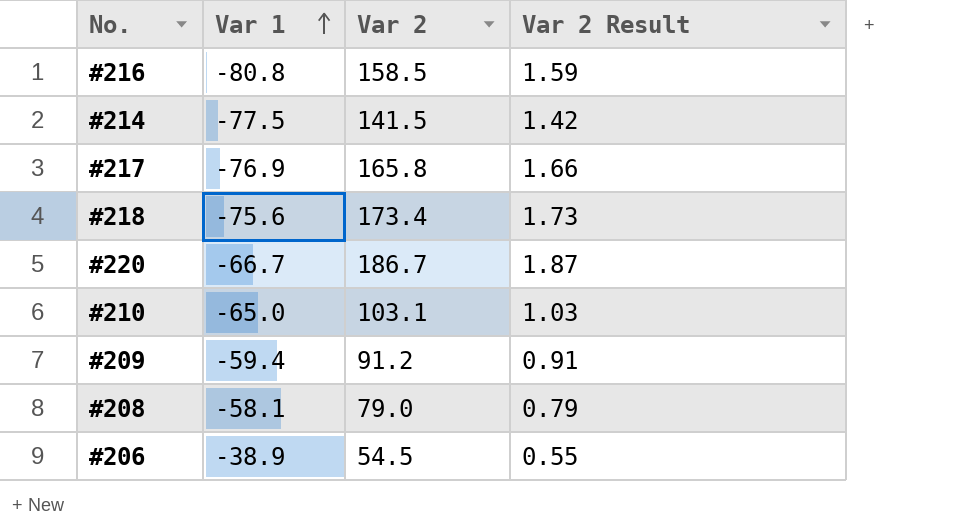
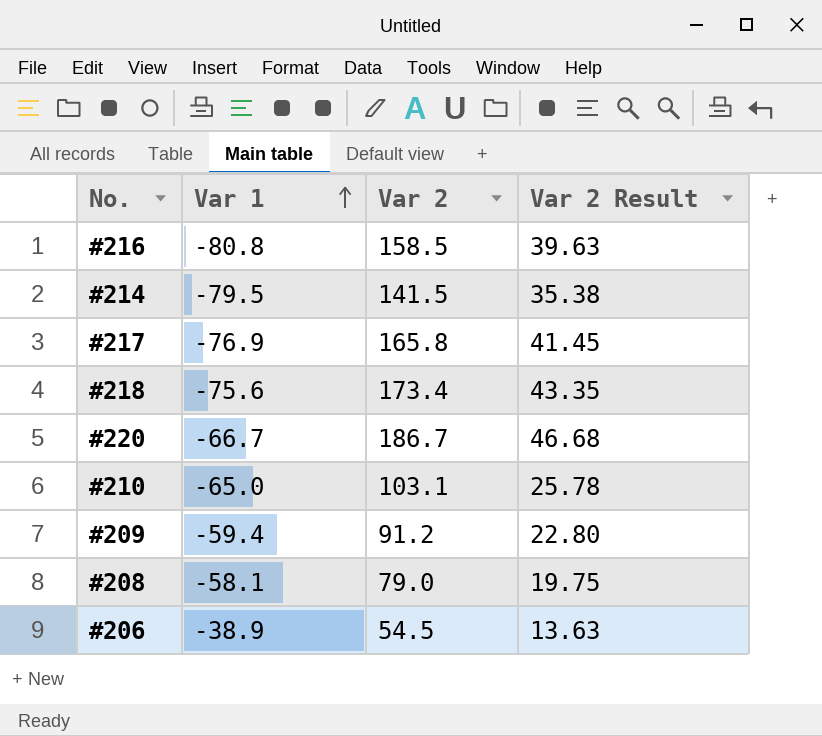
column Var 2 Result | formula: [Var 2] * 0.01 -> [Var 2] * 0.25
#214 | Var 1: -77.5 -> -79.5

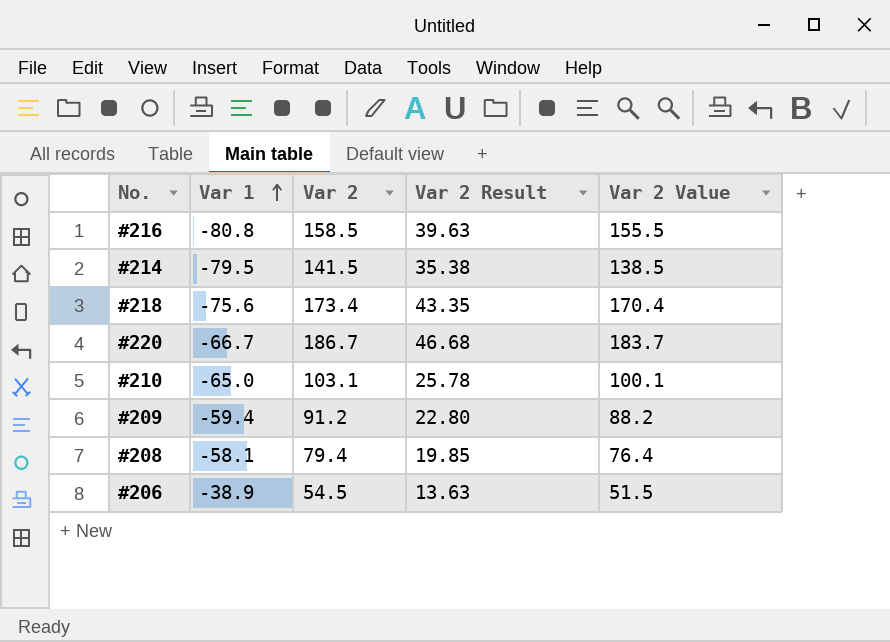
column Var 2 Value | formula: none -> [Var 2] - 3
row #217: -76.9 | 165.8 | 41.45 -> none
#208 | Var 2: 79.0 -> 79.4
#208 | Var 2 Result: 19.75 -> 19.85

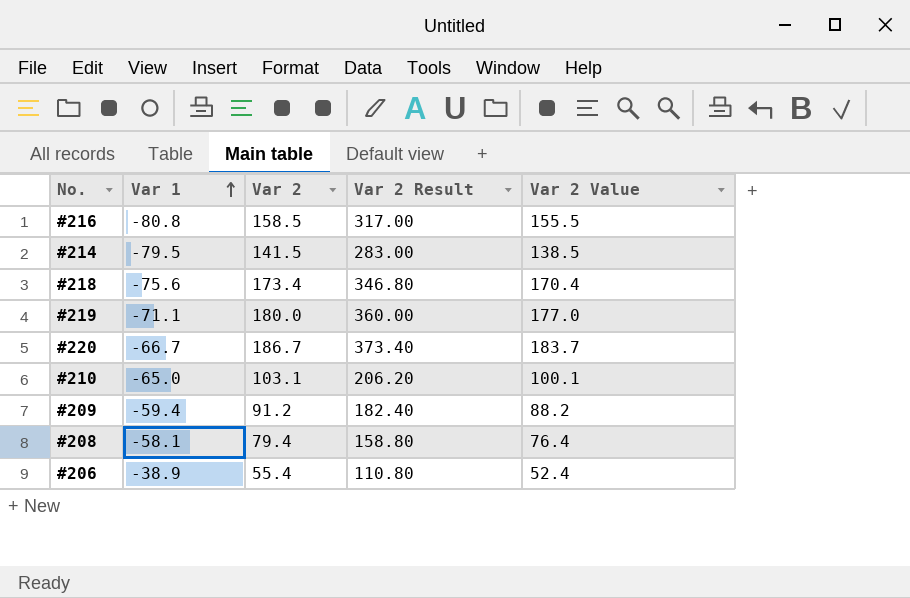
column Var 2 Result | formula: [Var 2] * 0.25 -> [Var 2] * 2
row #219: none -> -71.1 | 180.0 | 360.00 | 177.0
#206 | Var 2: 54.5 -> 55.4
#206 | Var 2 Value: 51.5 -> 52.4

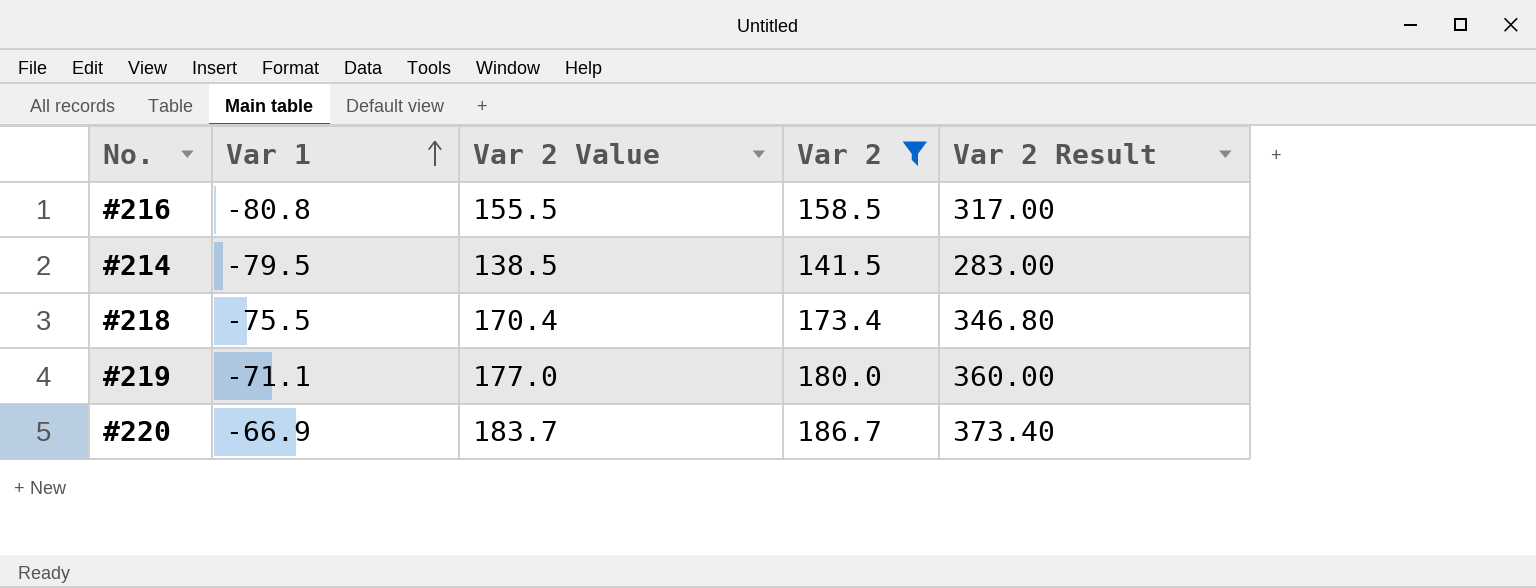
filter: none -> Var 2 >= 141.5
column Var 2 Value | position: 5 -> 3
#218 | Var 1: -75.6 -> -75.5
#220 | Var 1: -66.7 -> -66.9

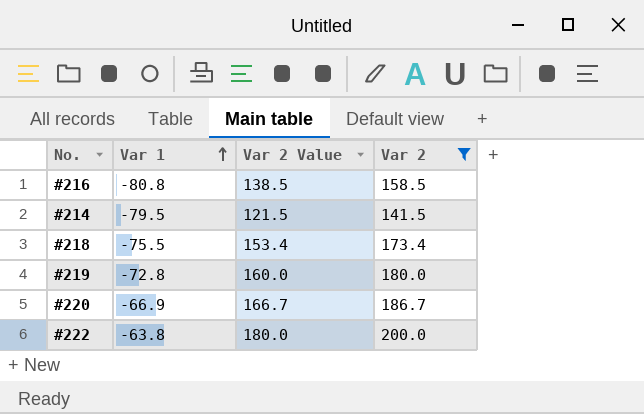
column Var 2 Result | formula: [Var 2] * 2 -> none
column Var 2 Value | formula: [Var 2] - 3 -> [Var 2] - 20
#219 | Var 1: -71.1 -> -72.8
row #222: none -> -63.8 | 180.0 | 200.0

